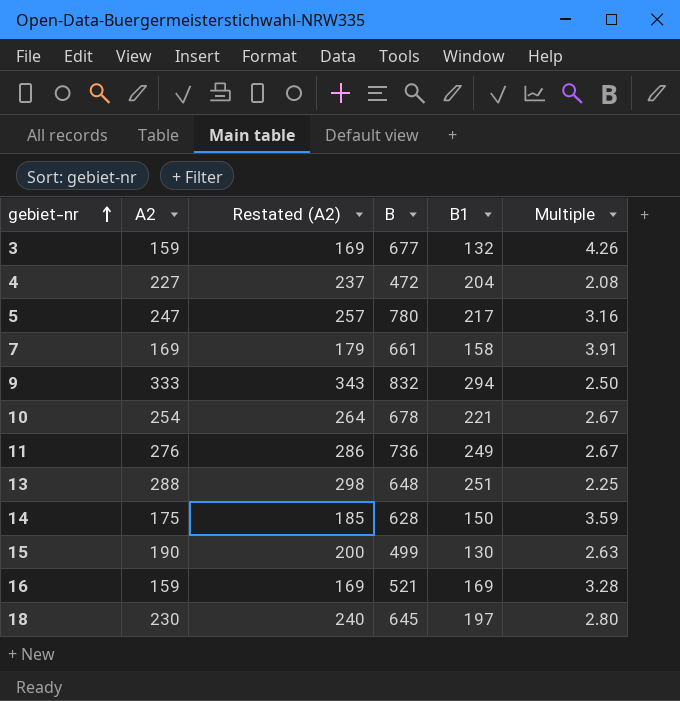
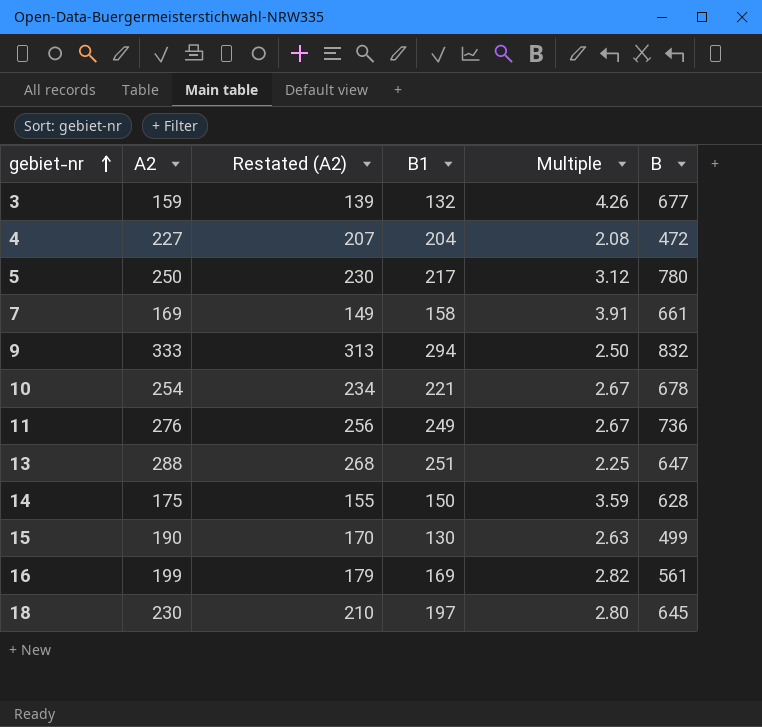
column Restated (A2) | formula: [A2] + 10 -> [A2] - 20
column B | position: 4 -> 6
5 | A2: 247 -> 250
5 | Multiple: 3.16 -> 3.12
13 | B: 648 -> 647
16 | A2: 159 -> 199
16 | Multiple: 3.28 -> 2.82
16 | B: 521 -> 561

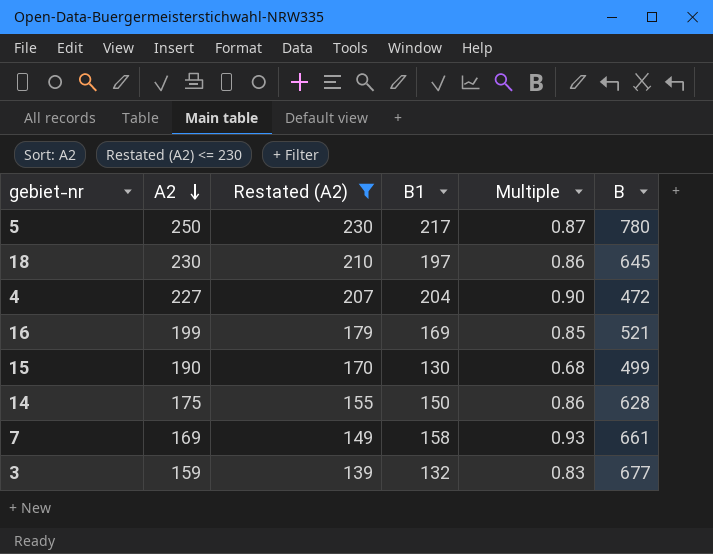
filter: none -> Restated (A2) <= 230
row order: gebiet-nr ascending -> A2 descending
column Multiple | formula: [B] / [A2] -> [B1] / [A2]
16 | B: 561 -> 521

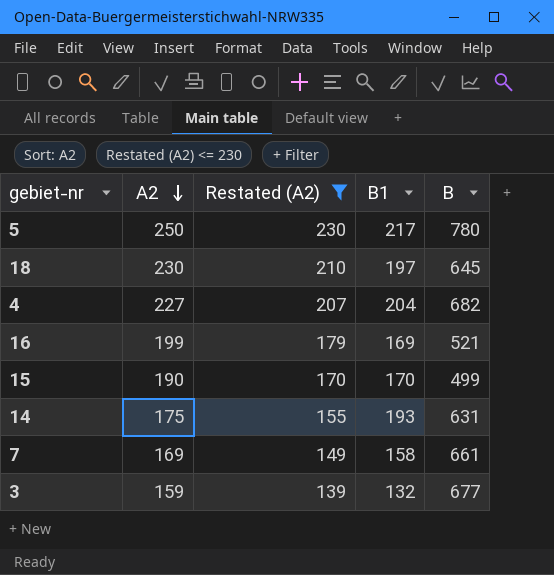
column Multiple | formula: [B1] / [A2] -> none
4 | B: 472 -> 682
15 | B1: 130 -> 170
14 | B1: 150 -> 193
14 | B: 628 -> 631

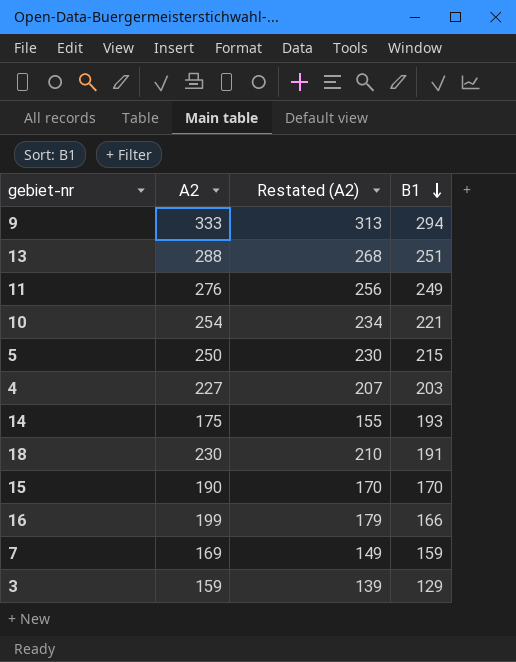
filter: Restated (A2) <= 230 -> none
row order: A2 descending -> B1 descending
column B | position: 5 -> none
5 | B1: 217 -> 215
4 | B1: 204 -> 203
18 | B1: 197 -> 191
16 | B1: 169 -> 166
7 | B1: 158 -> 159
3 | B1: 132 -> 129

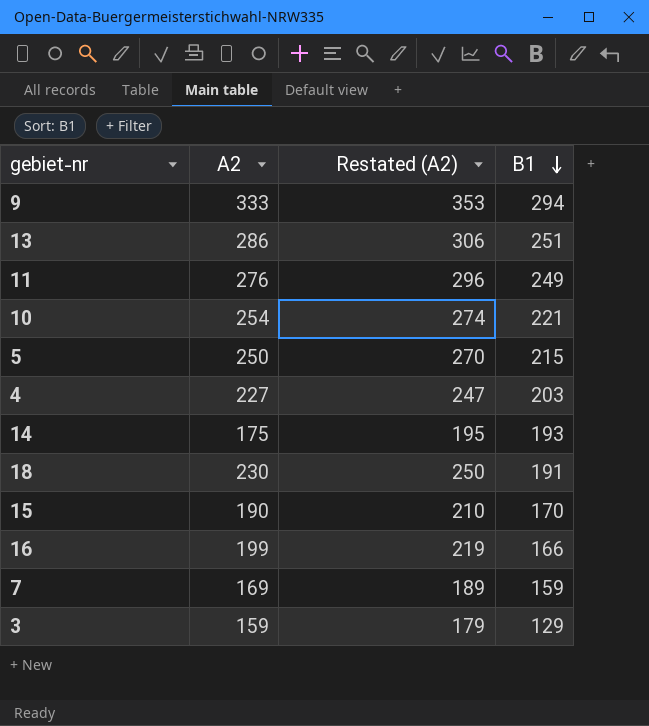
column Restated (A2) | formula: [A2] - 20 -> [A2] + 20
13 | A2: 288 -> 286

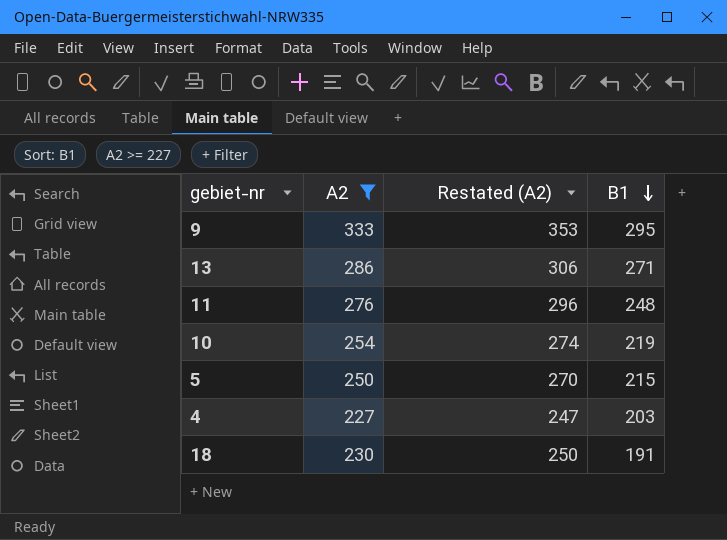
filter: none -> A2 >= 227
9 | B1: 294 -> 295
13 | B1: 251 -> 271
11 | B1: 249 -> 248
10 | B1: 221 -> 219

